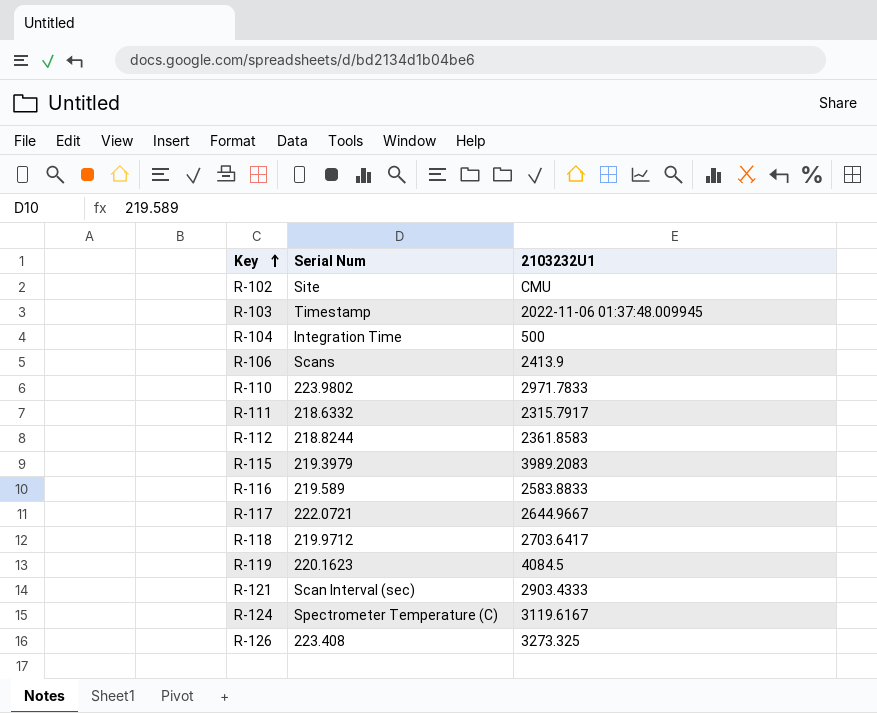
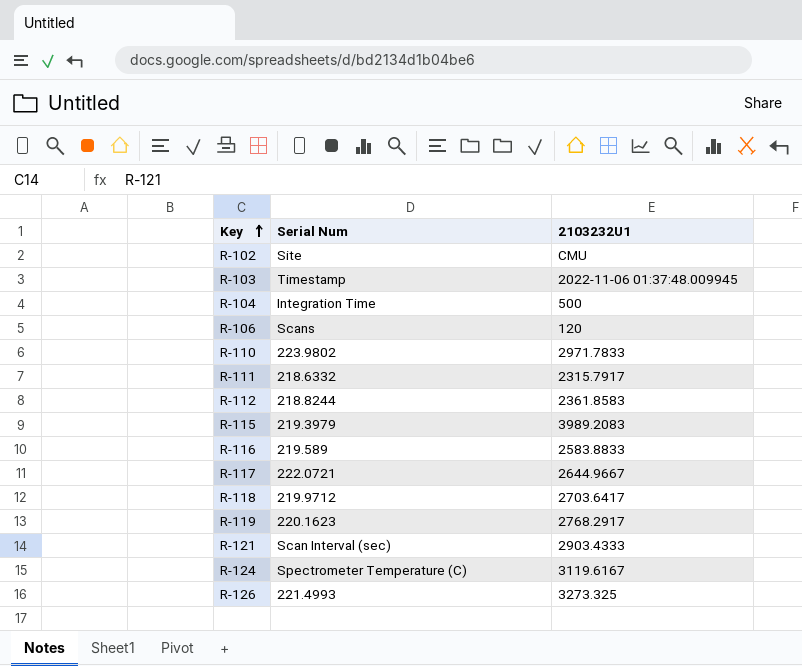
R-106 | 2103232U1: 2413.9 -> 120
R-119 | 2103232U1: 4084.5 -> 2768.2917
R-126 | Serial Num: 223.408 -> 221.4993

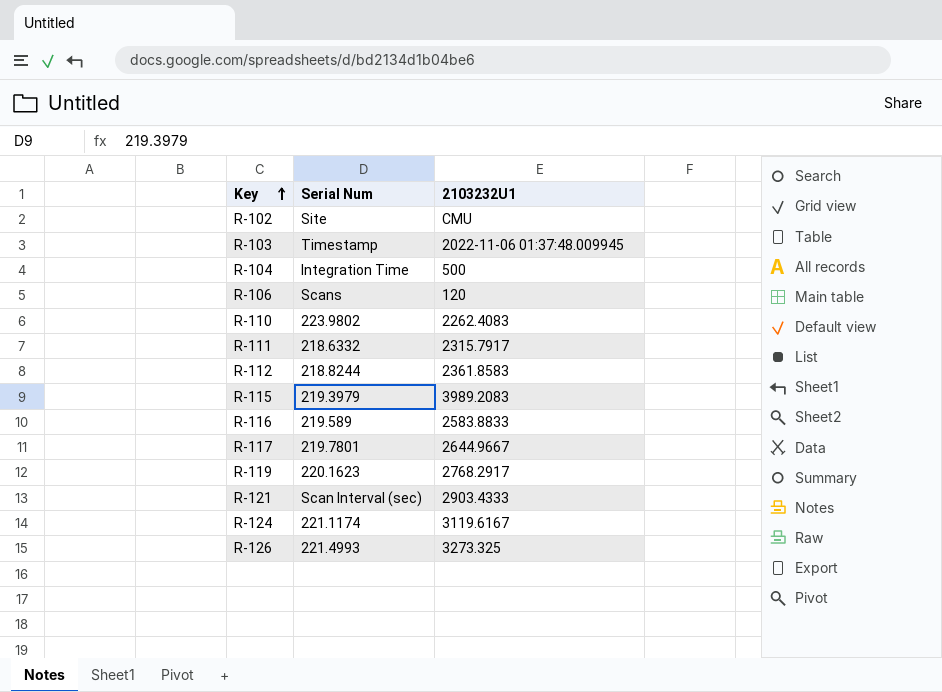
row R-118: 219.9712 | 2703.6417 -> none
R-110 | 2103232U1: 2971.7833 -> 2262.4083
R-117 | Serial Num: 222.0721 -> 219.7801
R-124 | Serial Num: Spectrometer Temperature (C) -> 221.1174

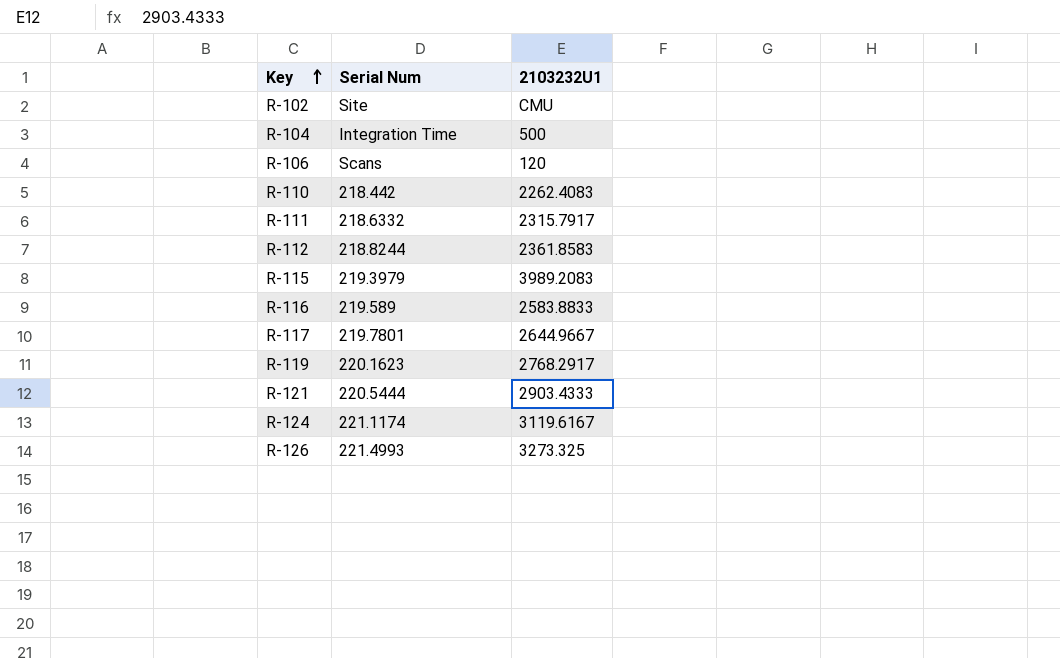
row R-103: Timestamp | 2022-11-06 01:37:48.009945 -> none
R-110 | Serial Num: 223.9802 -> 218.442
R-121 | Serial Num: Scan Interval (sec) -> 220.5444

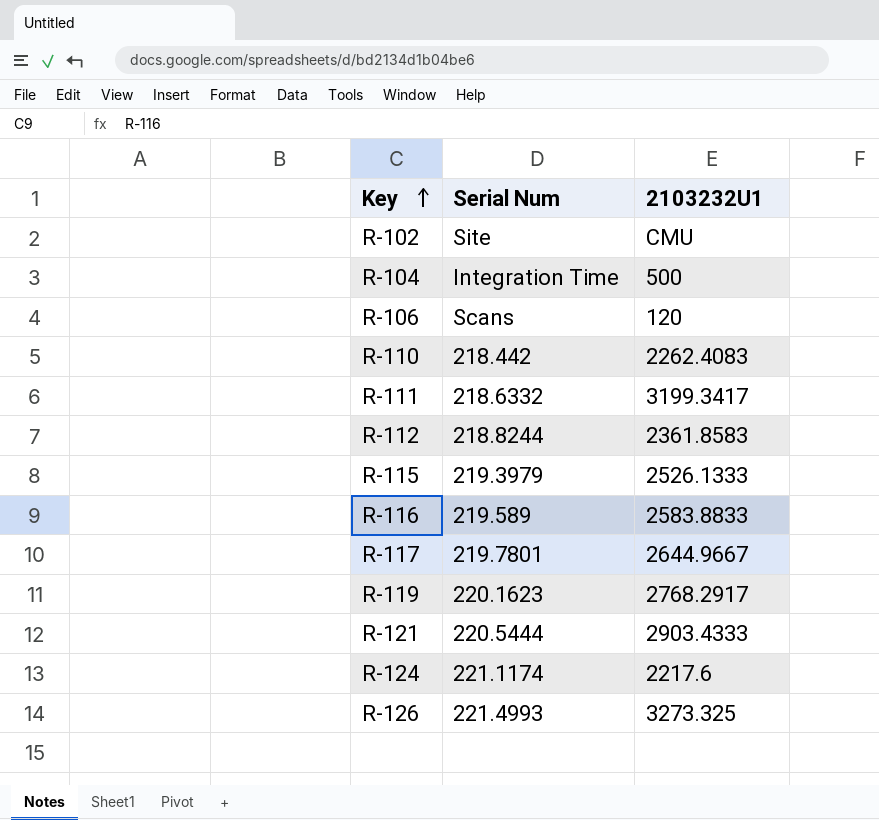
R-111 | 2103232U1: 2315.7917 -> 3199.3417
R-115 | 2103232U1: 3989.2083 -> 2526.1333
R-124 | 2103232U1: 3119.6167 -> 2217.6

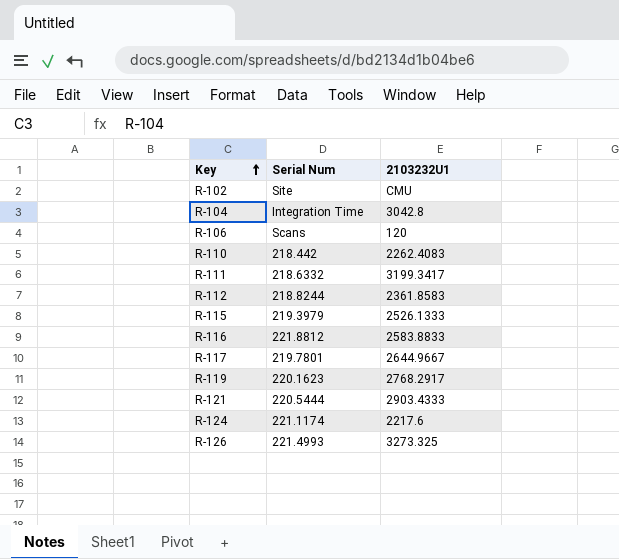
R-104 | 2103232U1: 500 -> 3042.8
R-116 | Serial Num: 219.589 -> 221.8812

